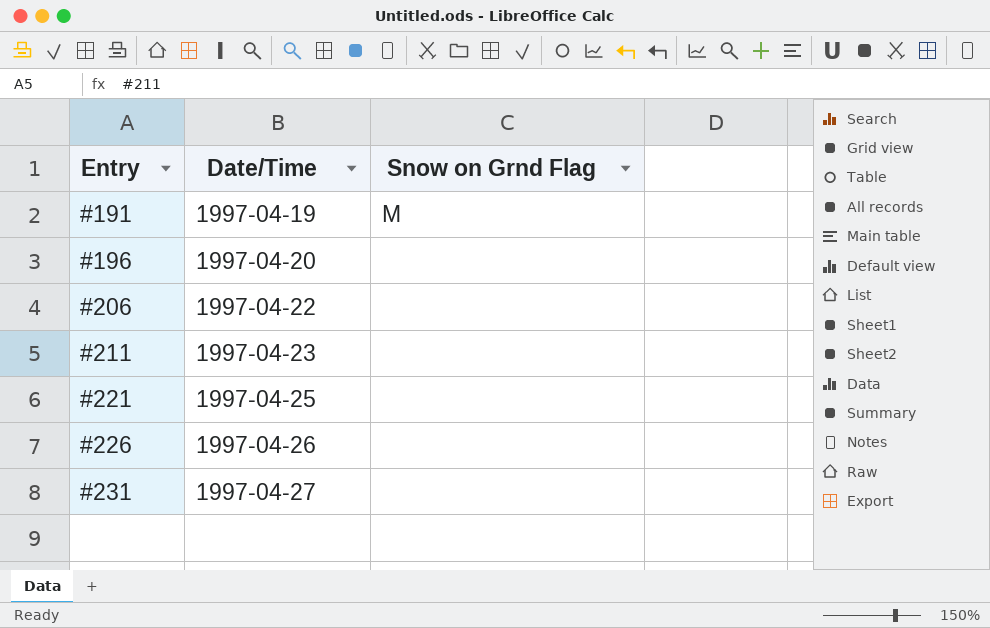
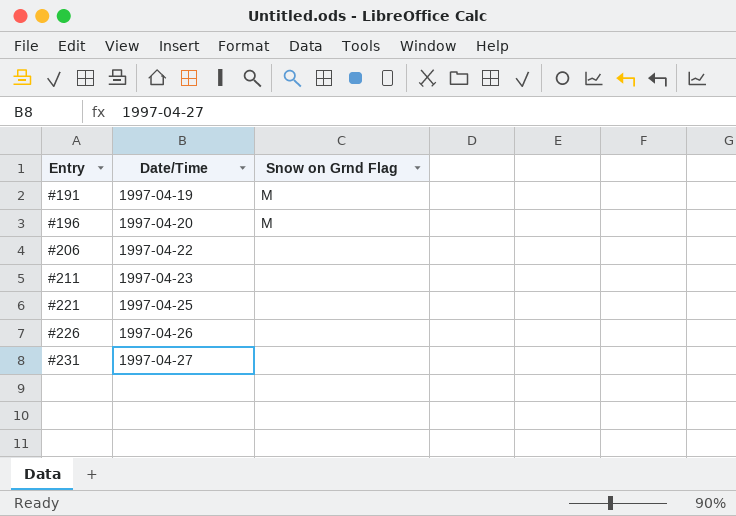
#196 | Snow on Grnd Flag: none -> M

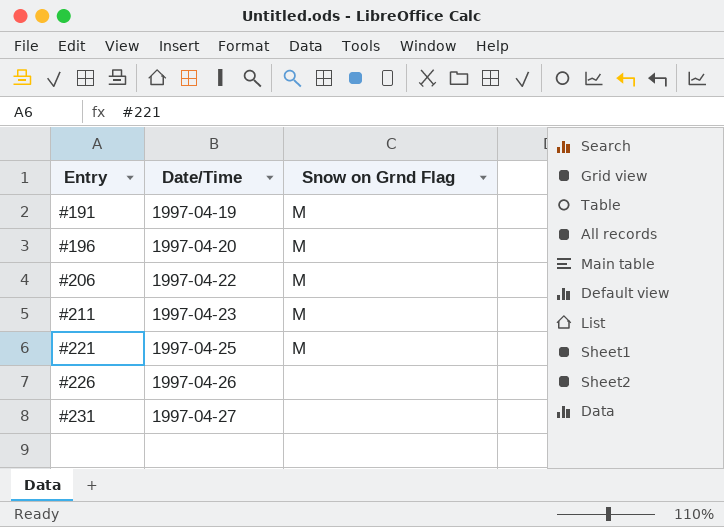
#206 | Snow on Grnd Flag: none -> M
#211 | Snow on Grnd Flag: none -> M
#221 | Snow on Grnd Flag: none -> M

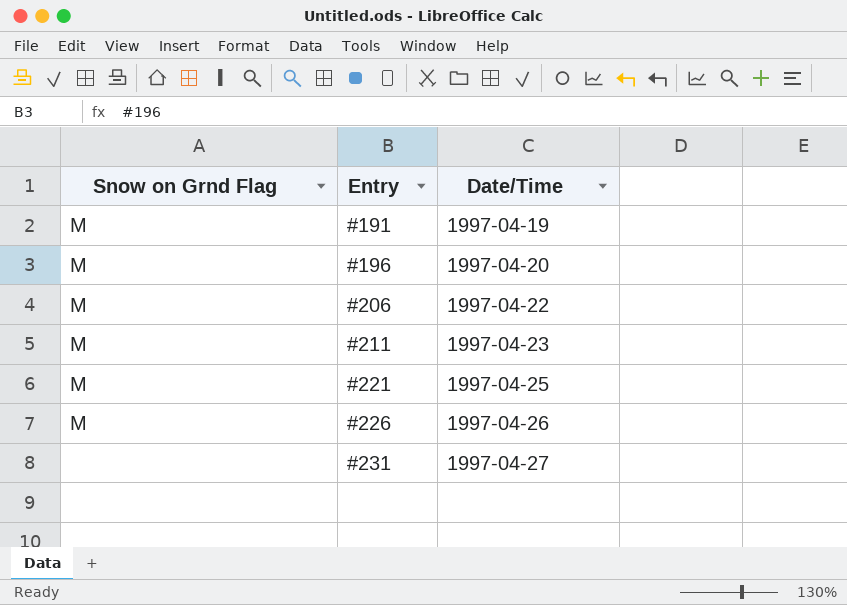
column Snow on Grnd Flag | position: 3 -> 1
#226 | Snow on Grnd Flag: none -> M

